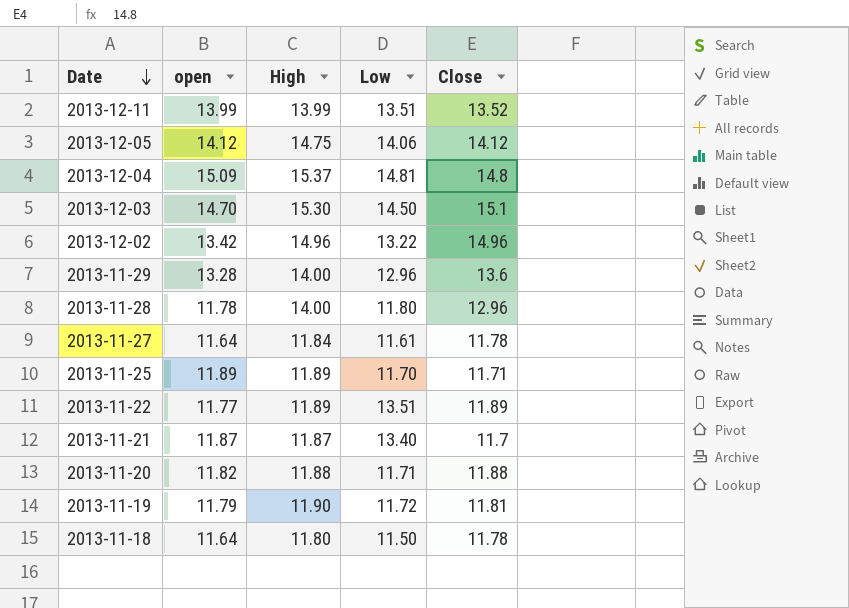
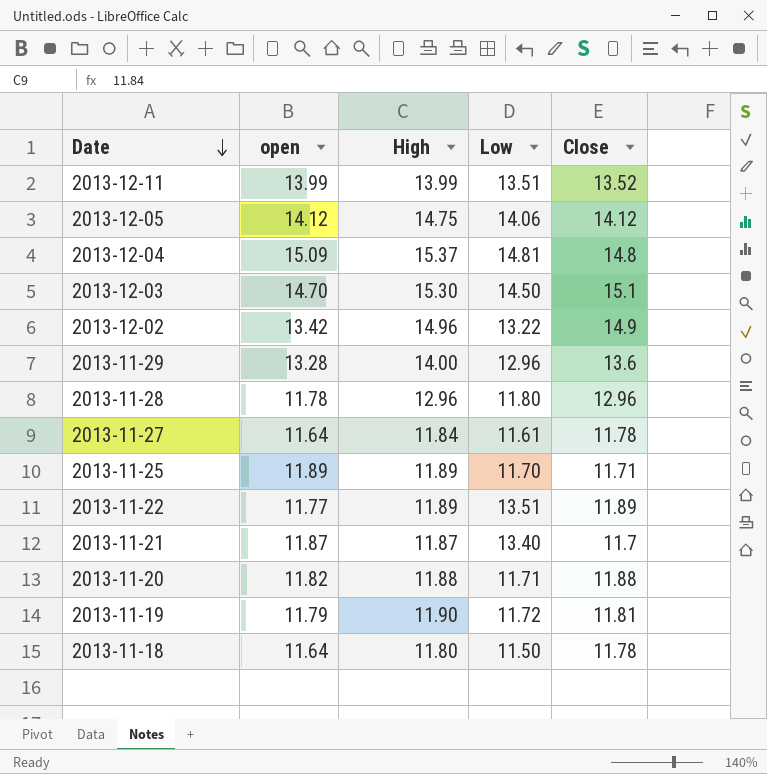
2013-12-02 | Close: 14.96 -> 14.9
2013-11-28 | High: 14.00 -> 12.96

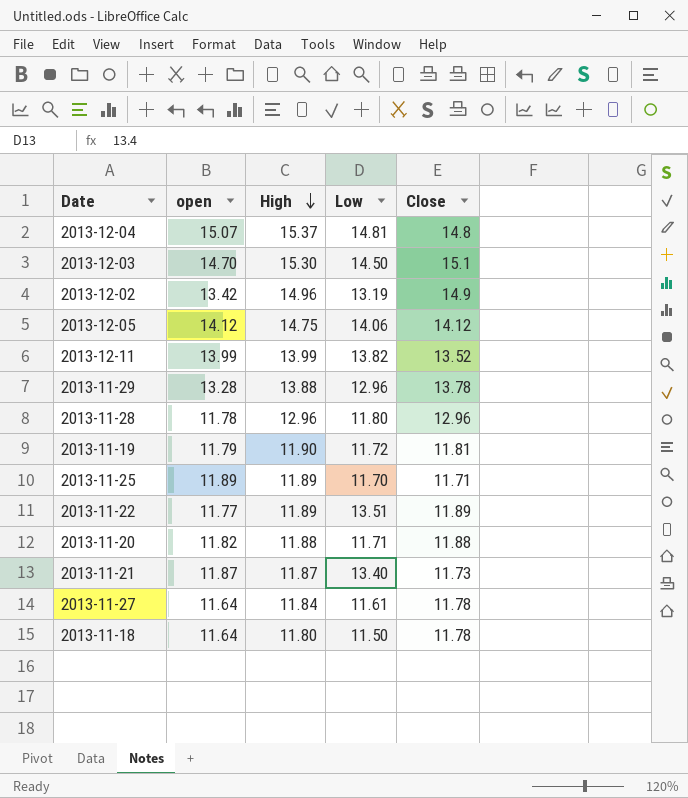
row order: Date descending -> High descending
2013-12-04 | open: 15.09 -> 15.07
2013-12-02 | Low: 13.22 -> 13.19
2013-12-11 | Low: 13.51 -> 13.82
2013-11-29 | High: 14.00 -> 13.88
2013-11-29 | Close: 13.6 -> 13.78
2013-11-21 | Close: 11.7 -> 11.73

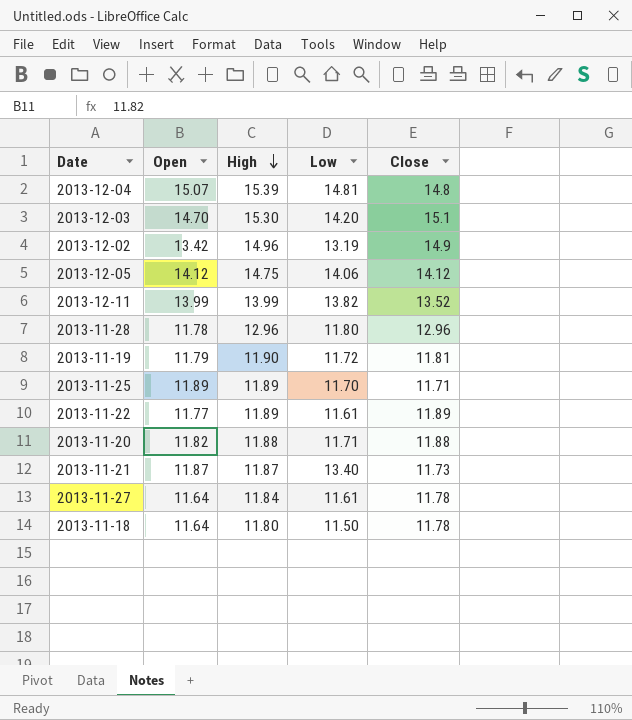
column name: open -> Open
row 2013-11-29: 13.28 | 13.88 | 12.96 | 13.78 -> none
2013-12-04 | High: 15.37 -> 15.39
2013-12-03 | Low: 14.50 -> 14.20
2013-11-22 | Low: 13.51 -> 11.61

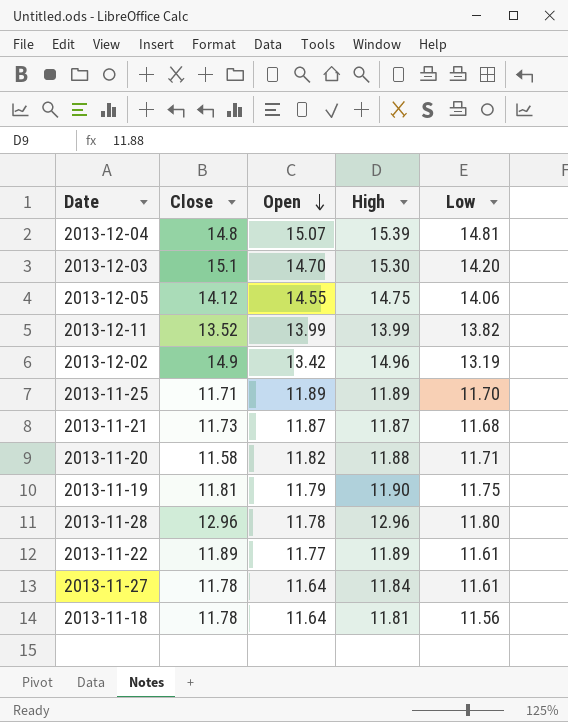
row order: High descending -> Open descending
column Close | position: 5 -> 2
2013-12-05 | Open: 14.12 -> 14.55
2013-11-21 | Low: 13.40 -> 11.68
2013-11-20 | Close: 11.88 -> 11.58
2013-11-19 | Low: 11.72 -> 11.75
2013-11-18 | High: 11.80 -> 11.81
2013-11-18 | Low: 11.50 -> 11.56

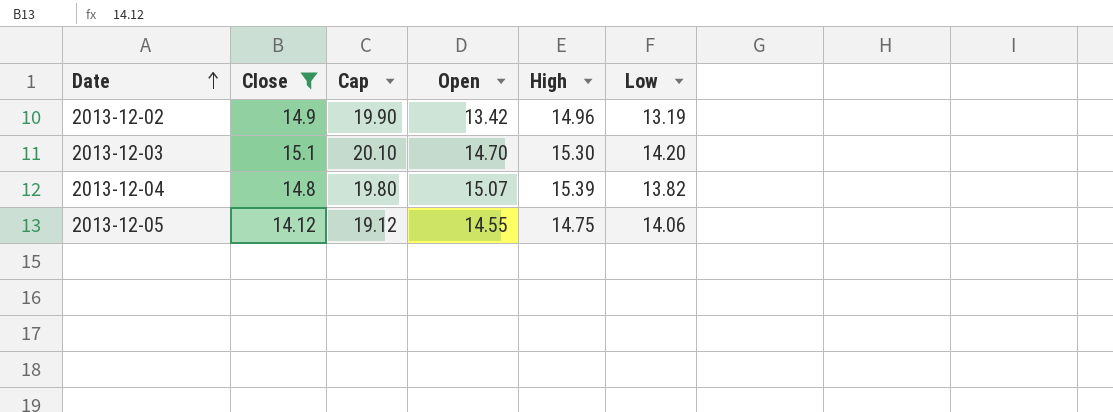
filter: none -> Close >= 14.12
row order: Open descending -> Date ascending
column Cap | formula: none -> [Close] + 5
2013-12-04 | Low: 14.81 -> 13.82

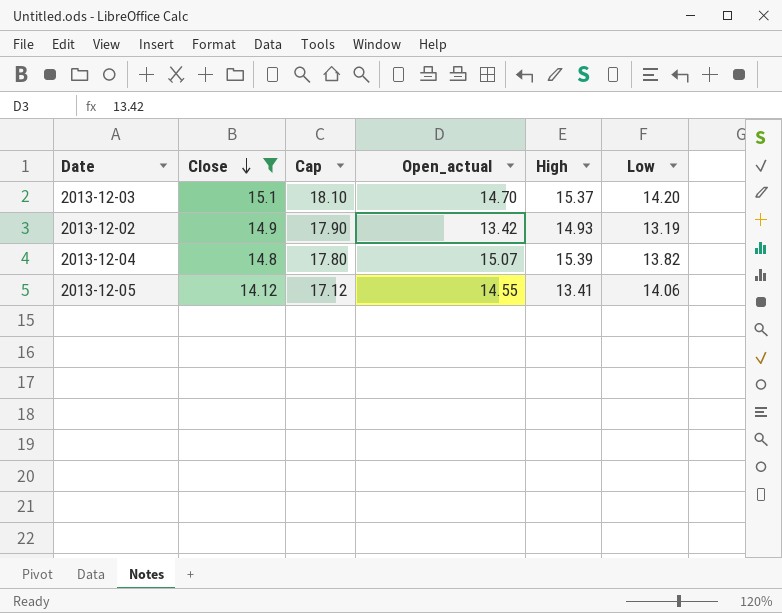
row order: Date ascending -> Close descending
column Cap | formula: [Close] + 5 -> [Close] + 3
column name: Open -> Open_actual
2013-12-03 | High: 15.30 -> 15.37
2013-12-02 | High: 14.96 -> 14.93
2013-12-05 | High: 14.75 -> 13.41

